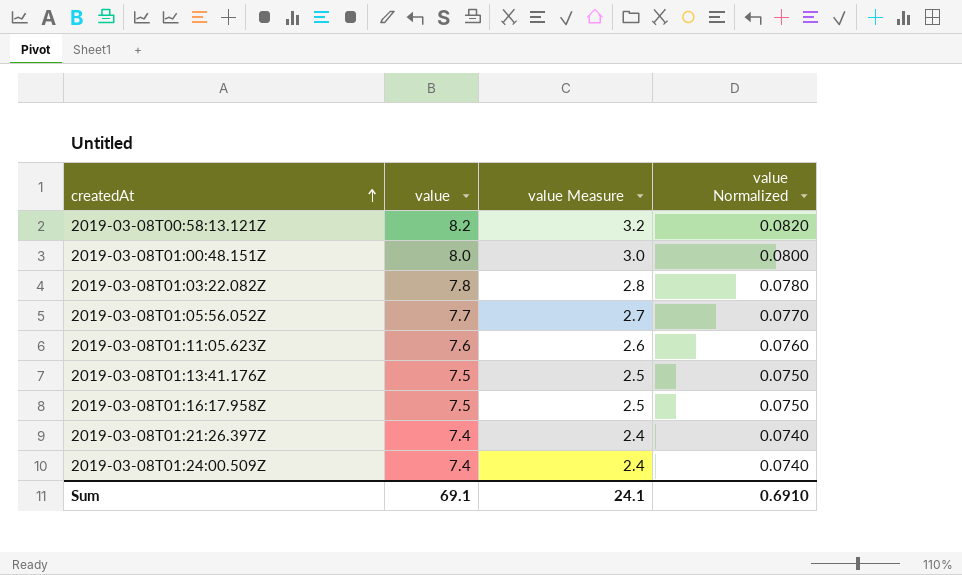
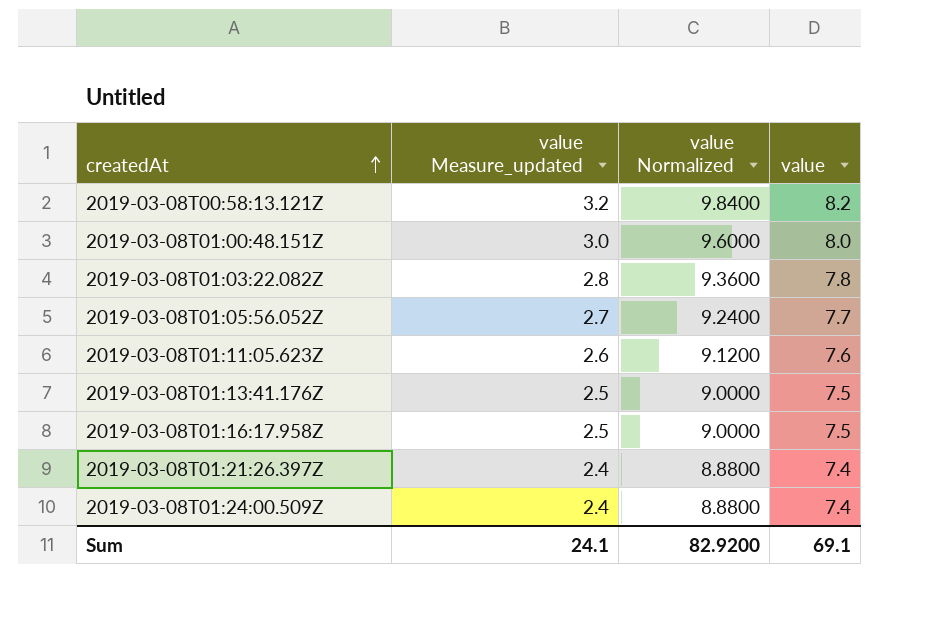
column name: value Measure -> value Measure_updated
column value Normalized | formula: [value] * 0.01 -> [value] * 1.2
column value | position: 2 -> 4
Sum | value Normalized: 0.6910 -> 82.9200

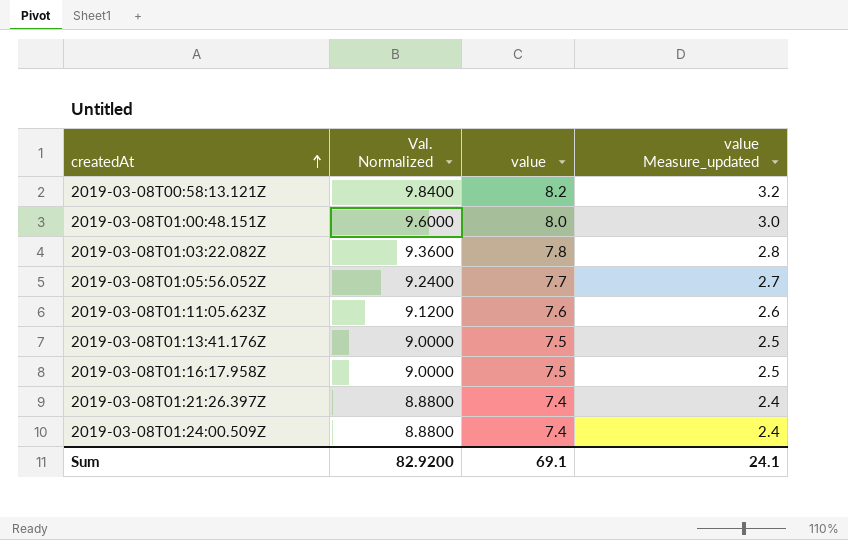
column name: value Normalized -> Val. Normalized
column value Measure_updated | position: 2 -> 4

